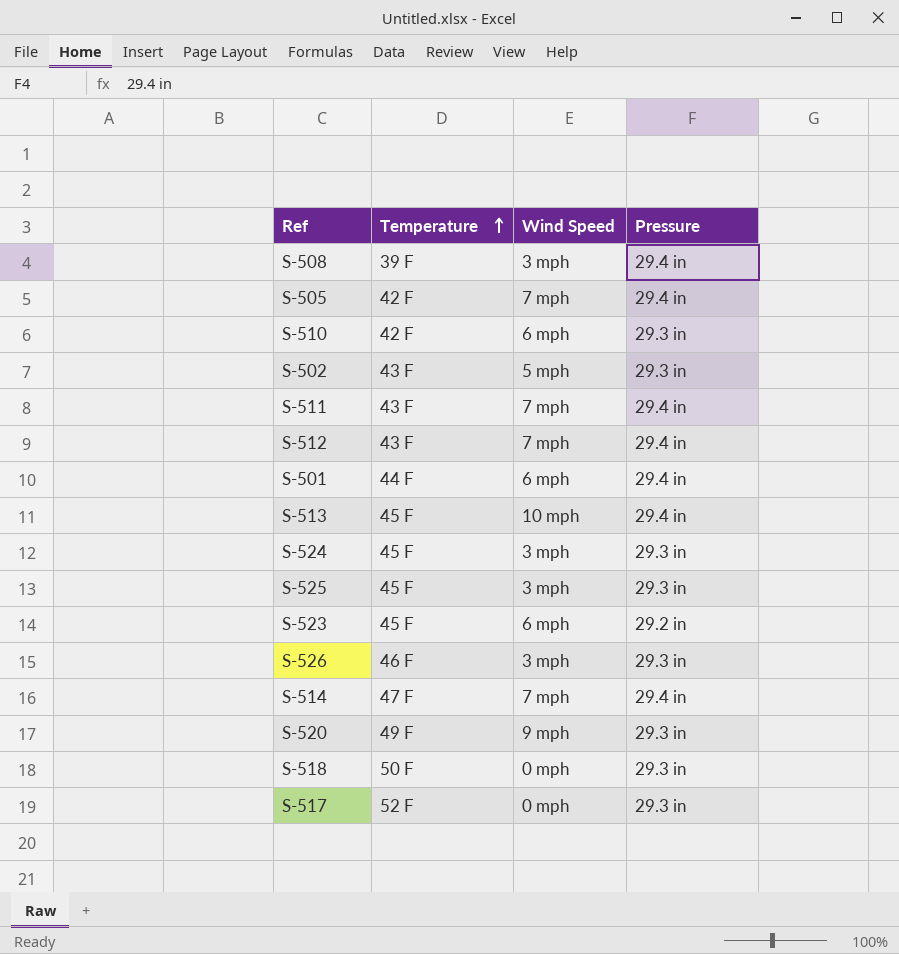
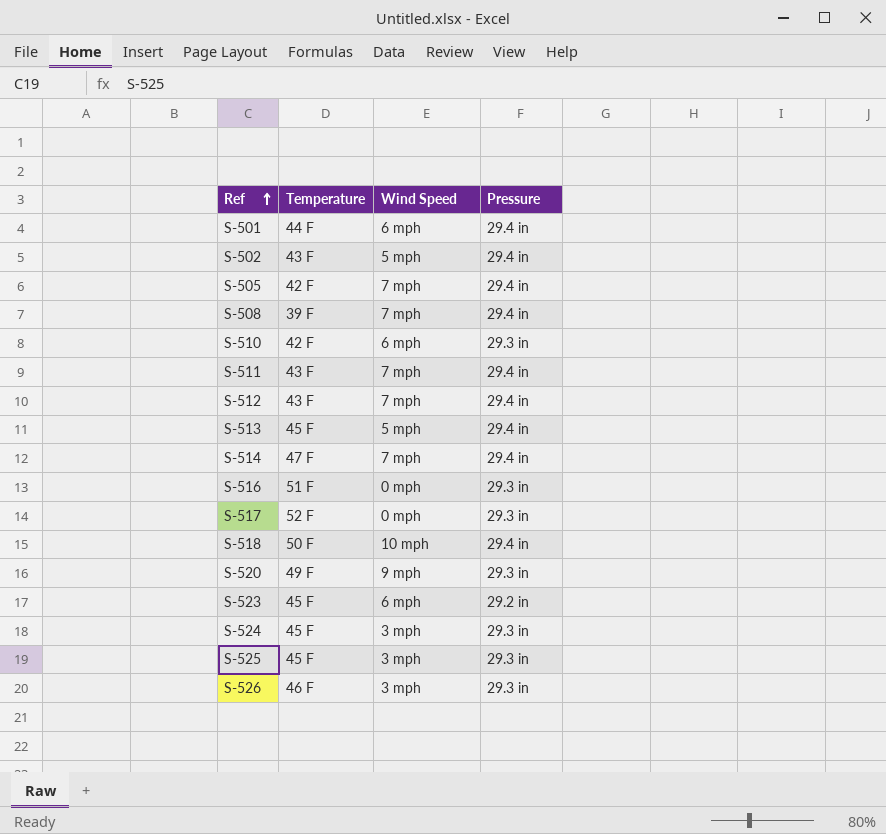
row order: Temperature ascending -> Ref ascending
S-502 | Pressure: 29.3 in -> 29.4 in
S-508 | Wind Speed: 3 mph -> 7 mph
S-513 | Wind Speed: 10 mph -> 5 mph
row S-516: none -> 51 F | 0 mph | 29.3 in
S-518 | Wind Speed: 0 mph -> 10 mph
S-518 | Pressure: 29.3 in -> 29.4 in

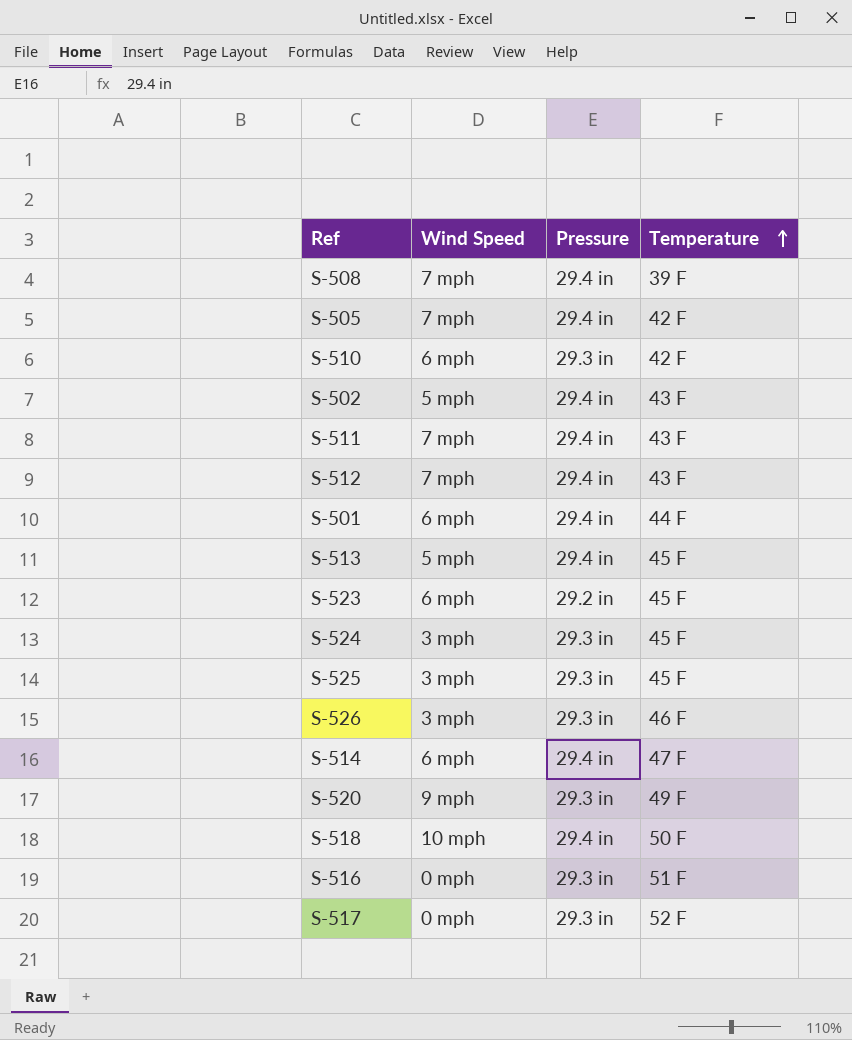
row order: Ref ascending -> Temperature ascending
column Temperature | position: 2 -> 4
S-514 | Wind Speed: 7 mph -> 6 mph

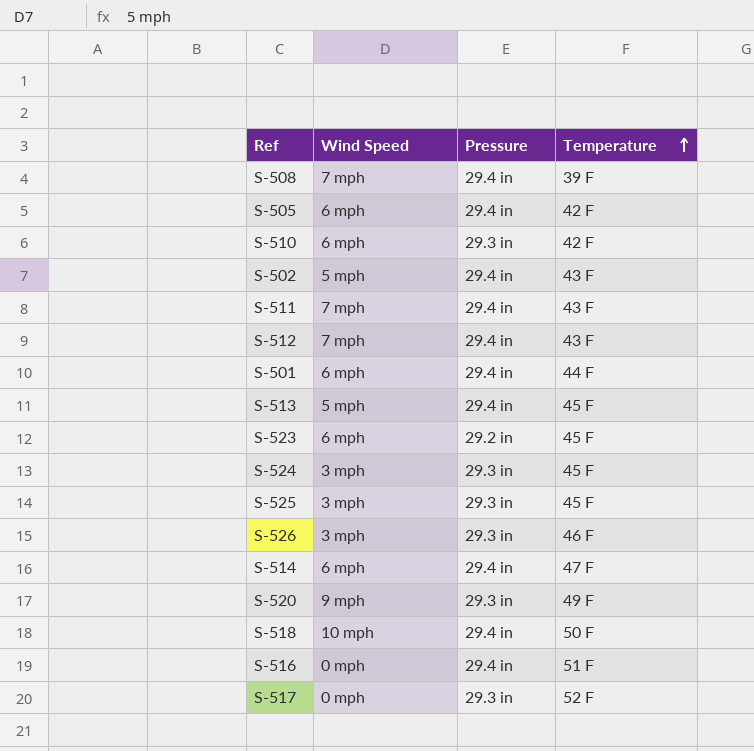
S-505 | Wind Speed: 7 mph -> 6 mph
S-516 | Pressure: 29.3 in -> 29.4 in

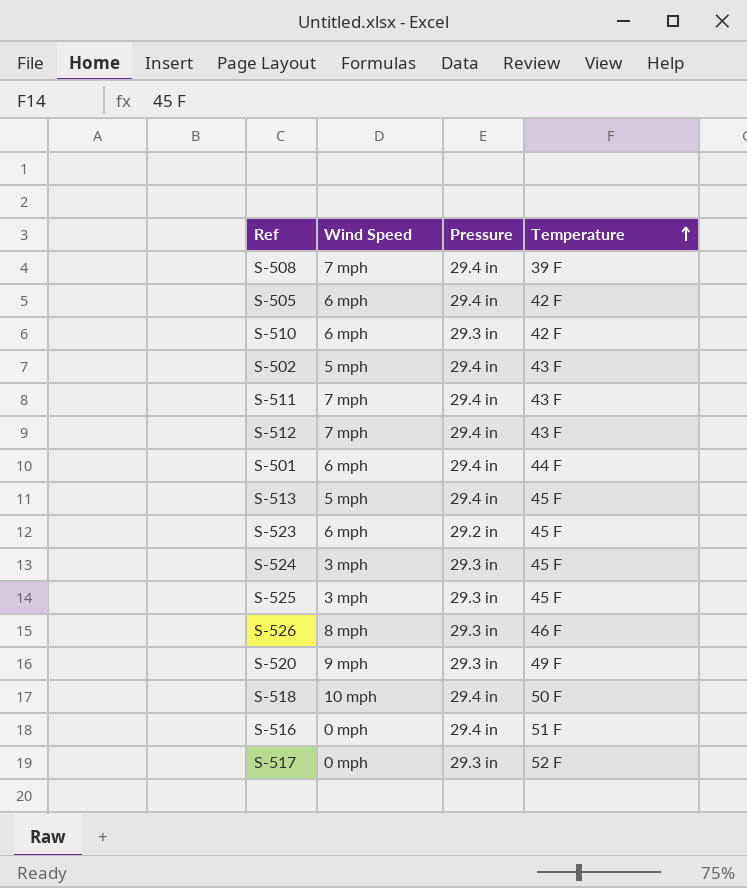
row S-514: 6 mph | 29.4 in | 47 F -> none
S-526 | Wind Speed: 3 mph -> 8 mph

